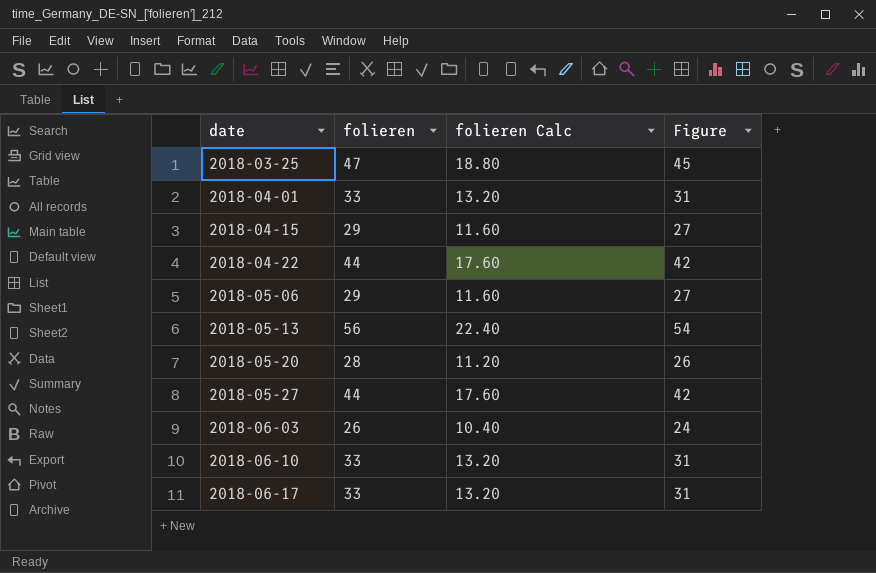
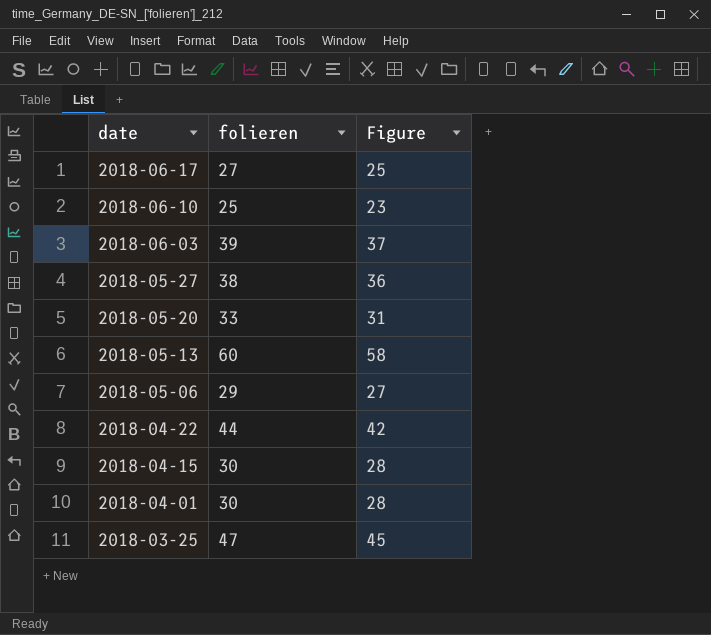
row order: date ascending -> date descending
column folieren Calc | formula: [folieren] * 0.4 -> none
2018-06-17 | folieren: 33 -> 27
2018-06-17 | Figure: 31 -> 25
2018-06-10 | folieren: 33 -> 25
2018-06-10 | Figure: 31 -> 23
2018-06-03 | folieren: 26 -> 39
2018-06-03 | Figure: 24 -> 37
2018-05-27 | folieren: 44 -> 38
2018-05-27 | Figure: 42 -> 36
2018-05-20 | folieren: 28 -> 33
2018-05-20 | Figure: 26 -> 31
2018-05-13 | folieren: 56 -> 60
2018-05-13 | Figure: 54 -> 58
2018-04-15 | folieren: 29 -> 30
2018-04-15 | Figure: 27 -> 28
2018-04-01 | folieren: 33 -> 30
2018-04-01 | Figure: 31 -> 28

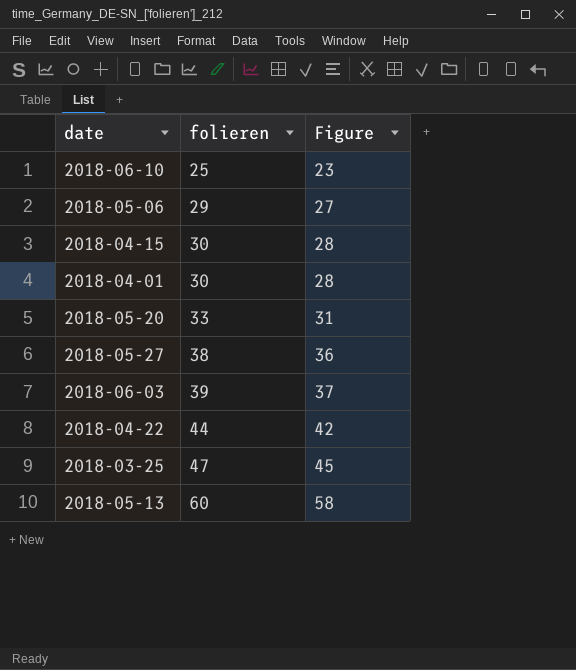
row order: date descending -> folieren ascending
row 2018-06-17: 27 | 25 -> none

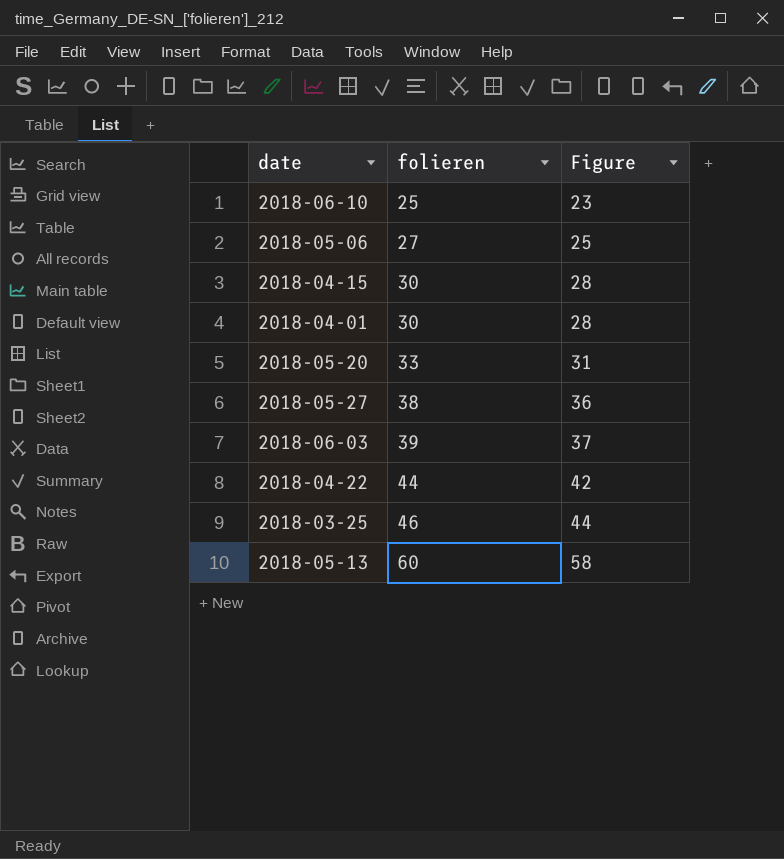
2018-05-06 | folieren: 29 -> 27
2018-05-06 | Figure: 27 -> 25
2018-03-25 | folieren: 47 -> 46
2018-03-25 | Figure: 45 -> 44

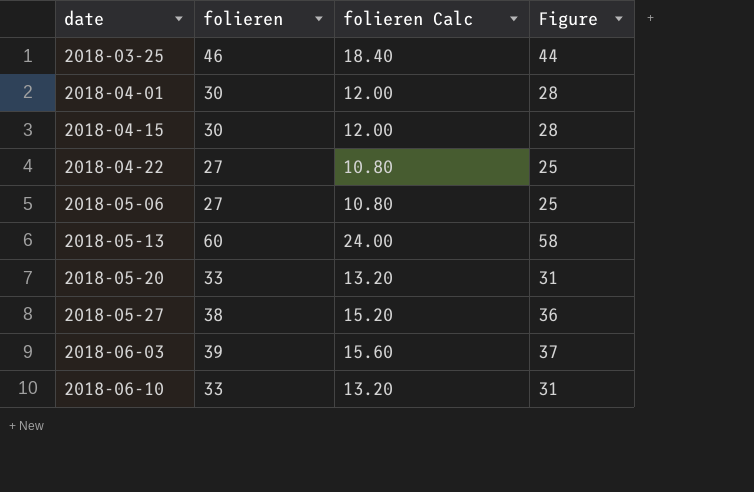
row order: folieren ascending -> date ascending
column folieren Calc | formula: none -> [folieren] * 0.4
2018-04-22 | folieren: 44 -> 27
2018-04-22 | Figure: 42 -> 25
2018-06-10 | folieren: 25 -> 33
2018-06-10 | Figure: 23 -> 31

